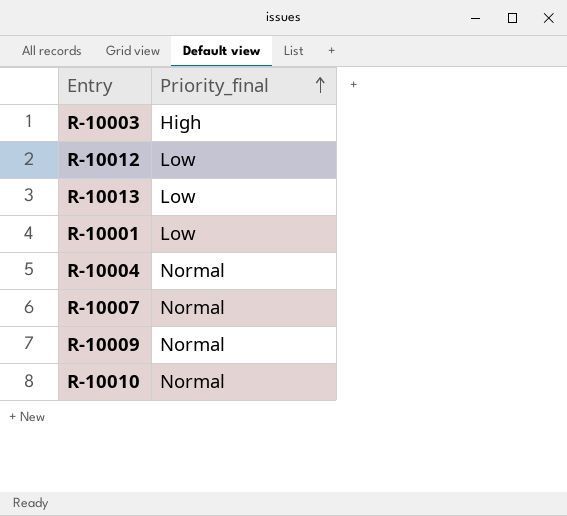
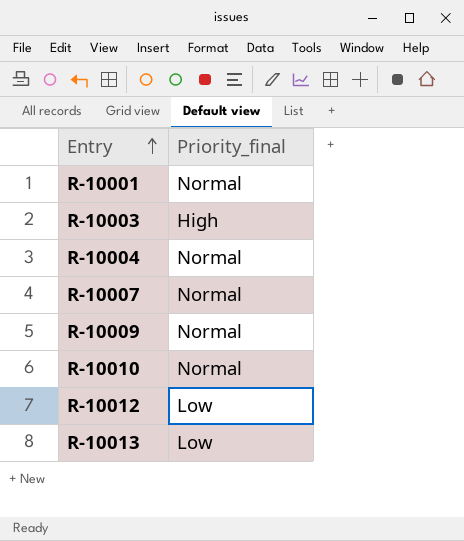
row order: Priority_final ascending -> Entry ascending
R-10001 | Priority_final: Low -> Normal

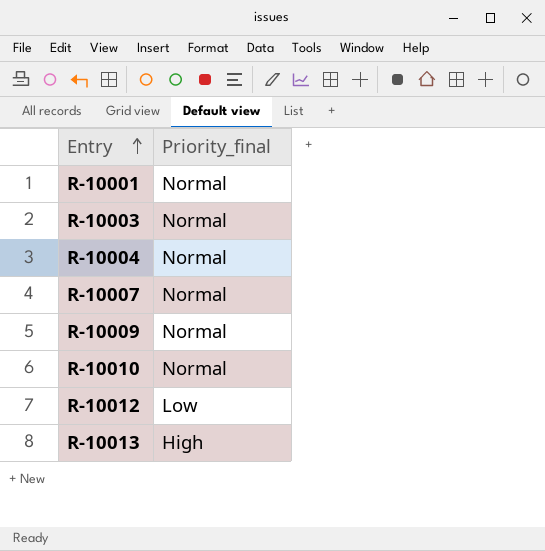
R-10003 | Priority_final: High -> Normal
R-10013 | Priority_final: Low -> High

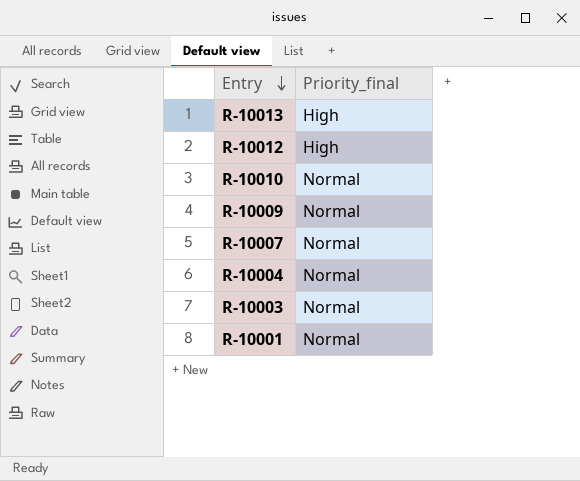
row order: Entry ascending -> Entry descending
R-10012 | Priority_final: Low -> High

